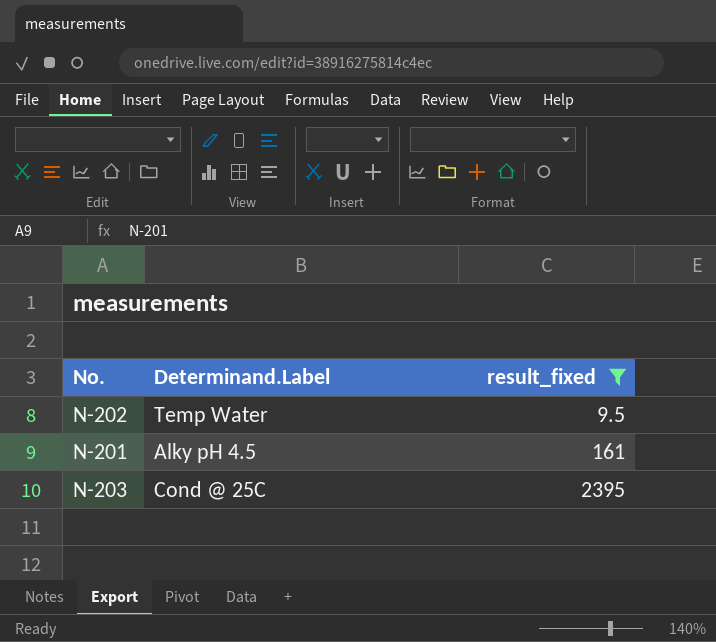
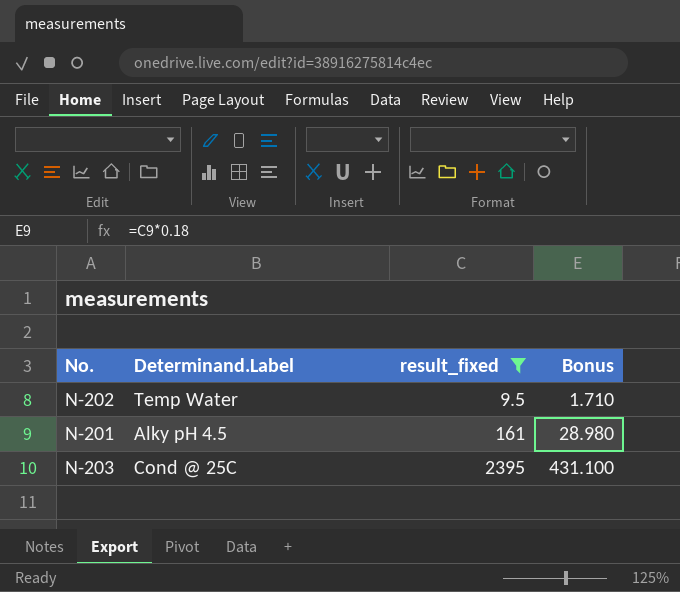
column Bonus | formula: none -> [result_fixed] * 0.18

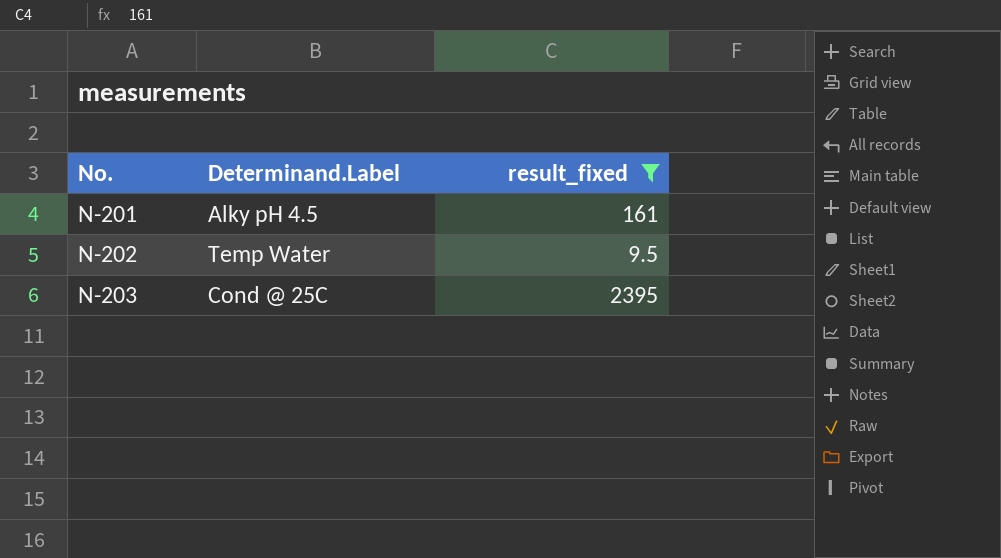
row order: result_fixed ascending -> No. ascending
column Bonus | formula: [result_fixed] * 0.18 -> none

